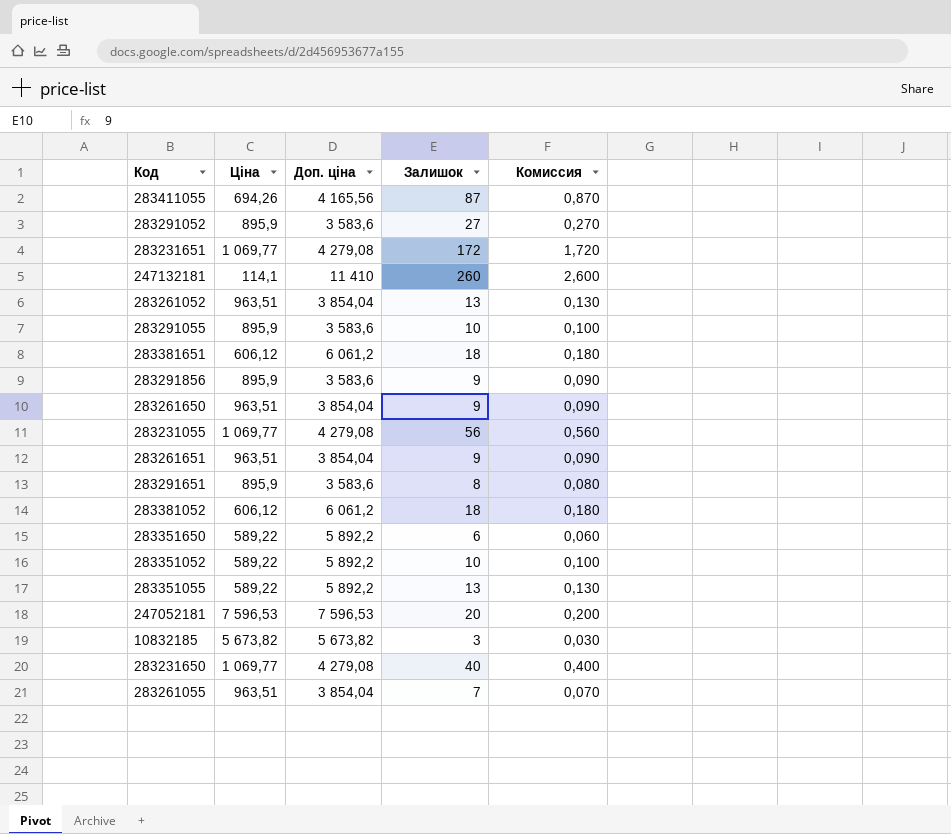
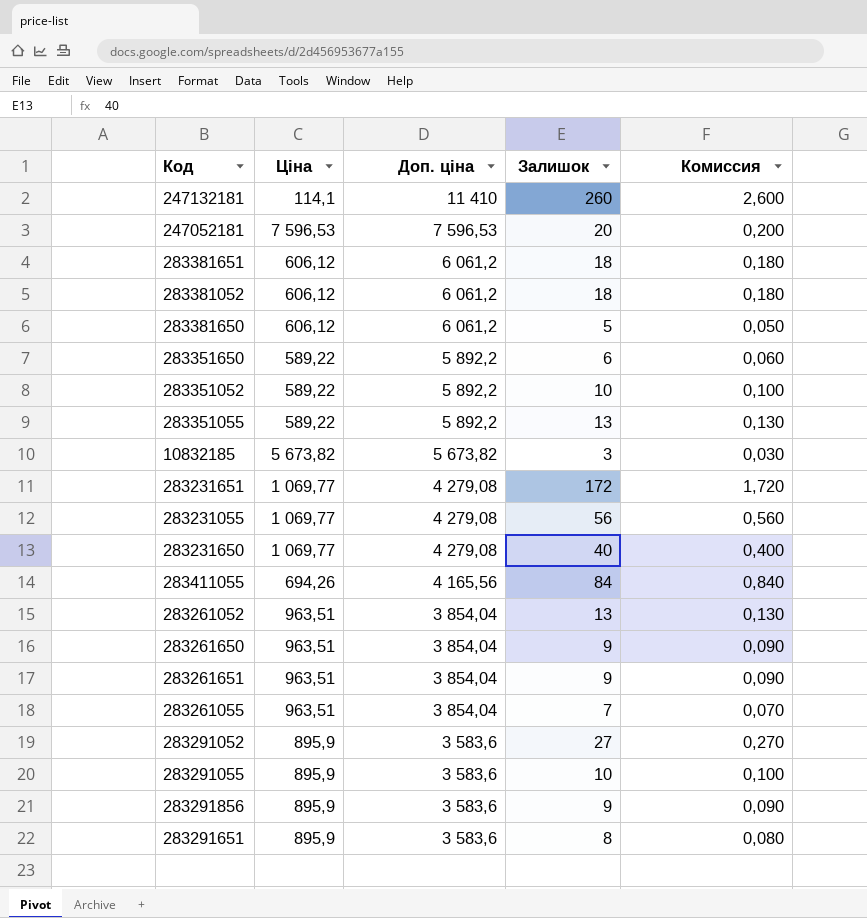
row order: none -> Доп. ціна descending
row 283381650: none -> 606,12 | 6 061,2 | 5 | 0,050
283411055 | Залишок: 87 -> 84
283411055 | Комиссия: 0,870 -> 0,840

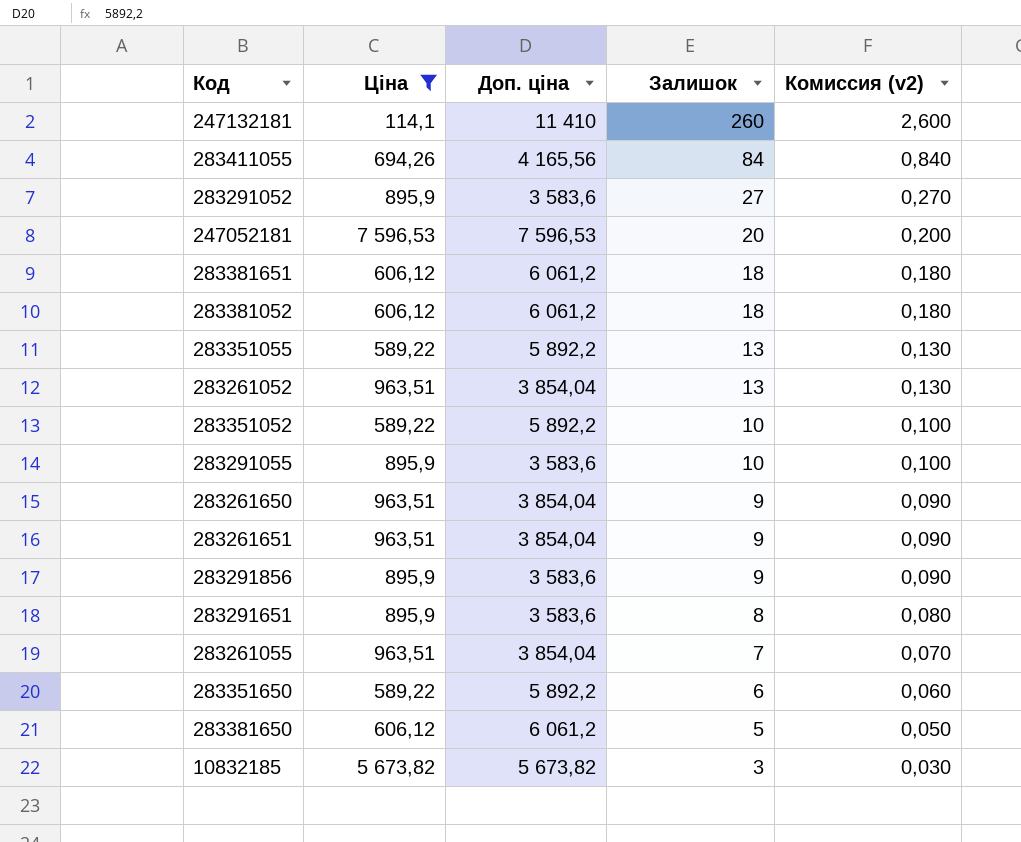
filter: none -> Ціна != 1 069,77
row order: Доп. ціна descending -> Залишок descending
column name: Комиссия -> Комиссия (v2)

